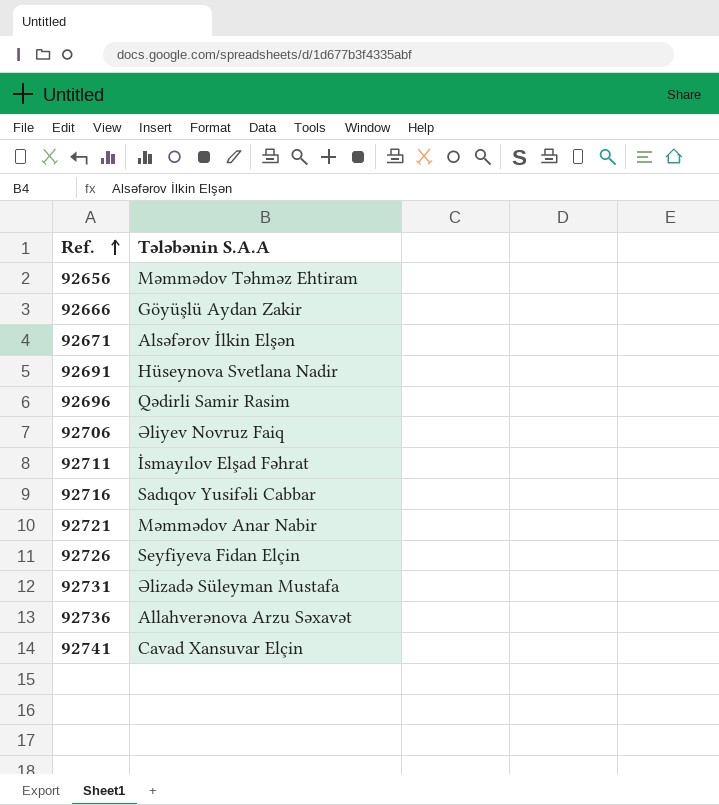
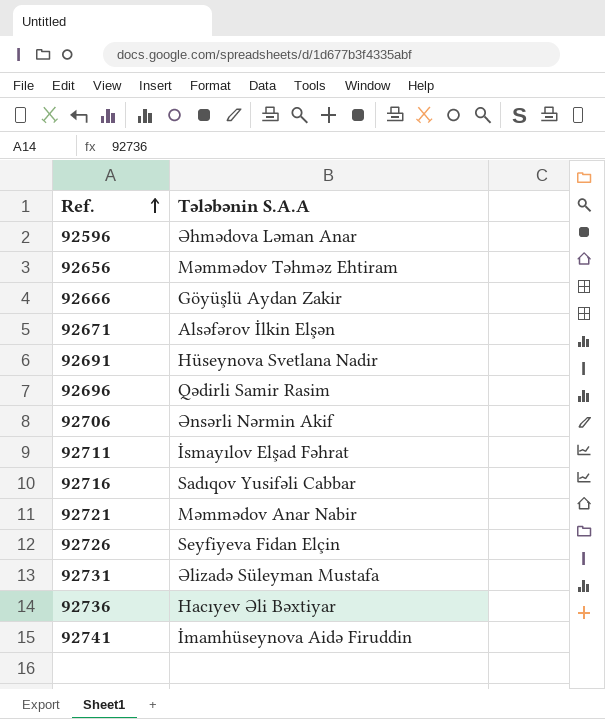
row 92596: none -> Əhmədova Ləman Anar
92706 | Tələbənin S.A.A: Əliyev Novruz Faiq -> Ənsərli Nərmin Akif
92736 | Tələbənin S.A.A: Allahverənova Arzu Səxavət -> Hacıyev Əli Bəxtiyar
92741 | Tələbənin S.A.A: Cavad Xansuvar Elçin -> İmamhüseynova Aidə Firuddin

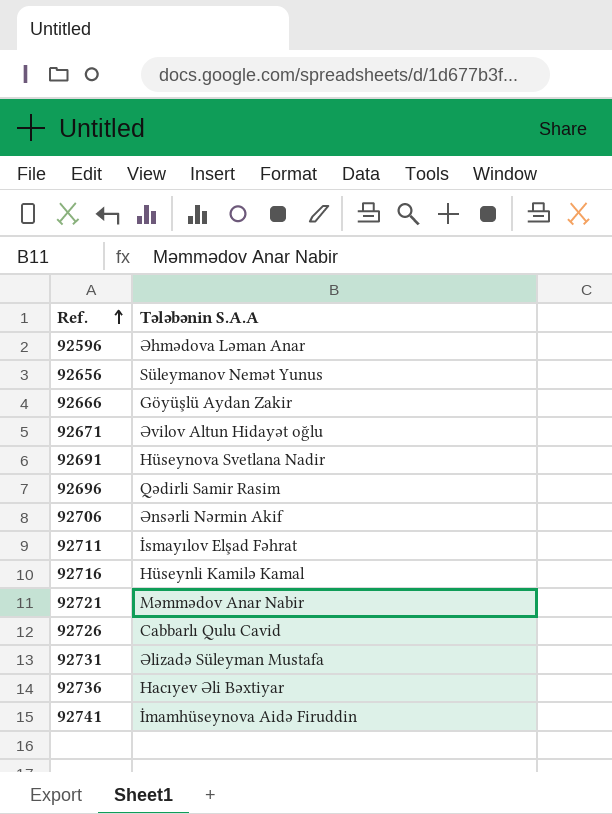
92656 | Tələbənin S.A.A: Məmmədov Təhməz Ehtiram -> Süleymanov Nemət Yunus
92671 | Tələbənin S.A.A: Alsəfərov İlkin Elşən -> Əvilov Altun Hidayət oğlu
92716 | Tələbənin S.A.A: Sadıqov Yusifəli Cabbar -> Hüseynli Kamilə Kamal
92726 | Tələbənin S.A.A: Seyfiyeva Fidan Elçin -> Cabbarlı Qulu Cavid

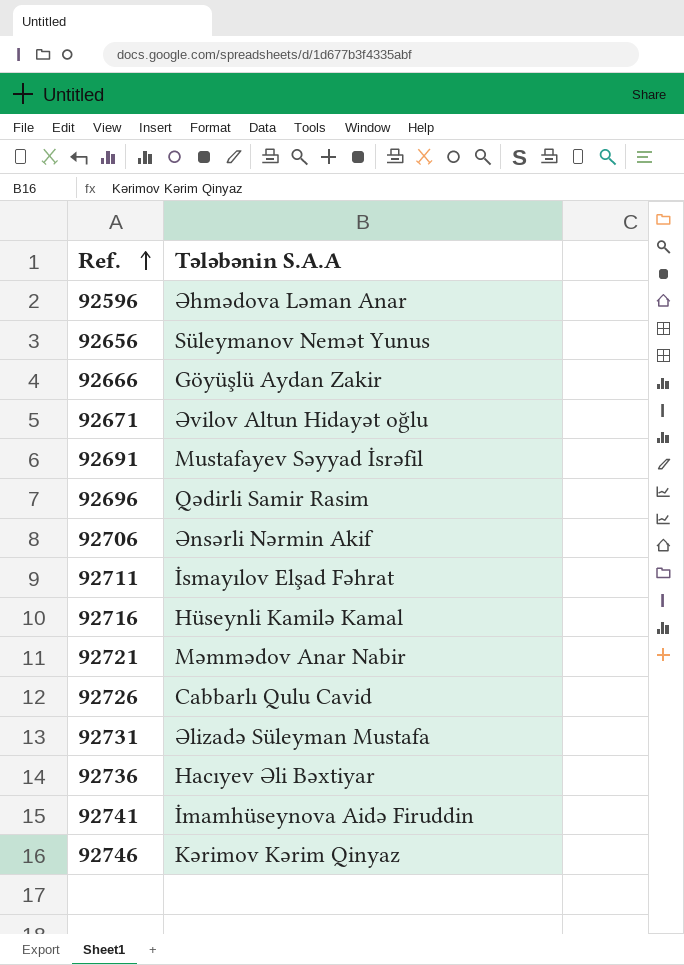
92691 | Tələbənin S.A.A: Hüseynova Svetlana Nadir -> Mustafayev Səyyad İsrəfil
row 92746: none -> Kərimov Kərim Qinyaz

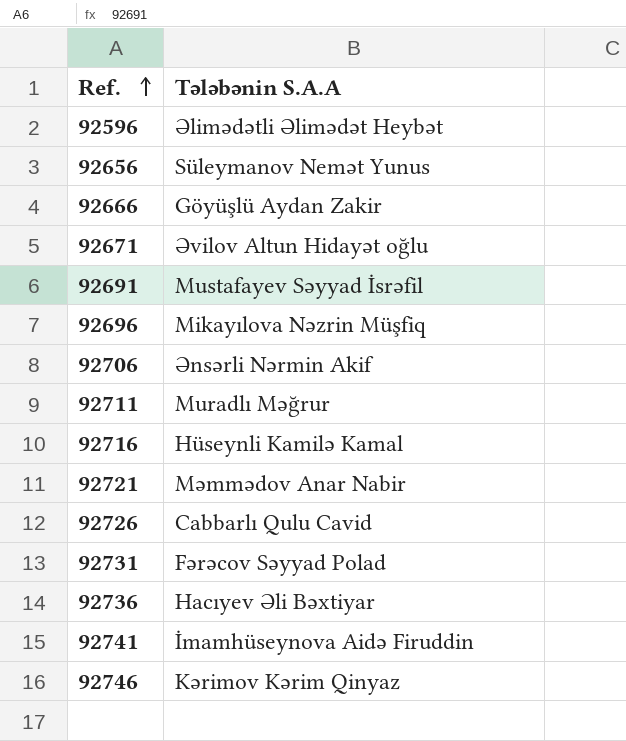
92596 | Tələbənin S.A.A: Əhmədova Ləman Anar -> Əlimədətli Əlimədət Heybət
92696 | Tələbənin S.A.A: Qədirli Samir Rasim -> Mikayılova Nəzrin Müşfiq
92711 | Tələbənin S.A.A: İsmayılov Elşad Fəhrat -> Muradlı Məğrur
92731 | Tələbənin S.A.A: Əlizadə Süleyman Mustafa -> Fərəcov Səyyad Polad

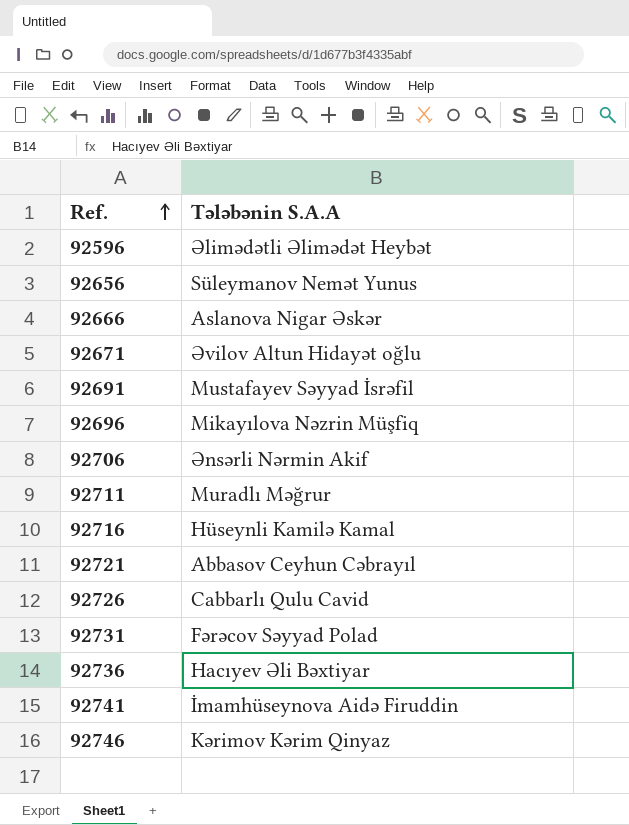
92666 | Tələbənin S.A.A: Göyüşlü Aydan Zakir -> Aslanova Nigar Əskər
92721 | Tələbənin S.A.A: Məmmədov Anar Nabir -> Abbasov Ceyhun Cəbrayıl

